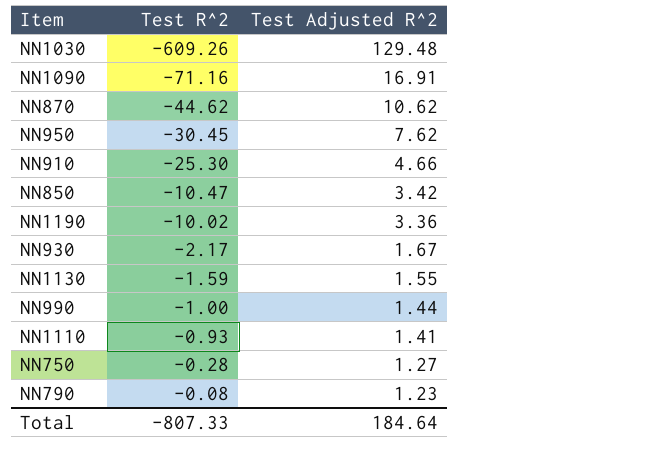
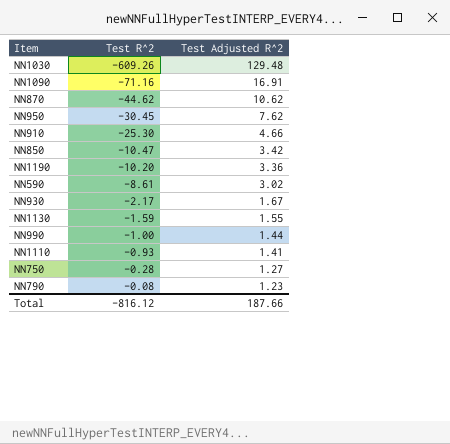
NN1190 | Test R^2: -10.02 -> -10.20
row NN590: none -> -8.61 | 3.02
Total | Test R^2: -807.33 -> -816.12
Total | Test Adjusted R^2: 184.64 -> 187.66

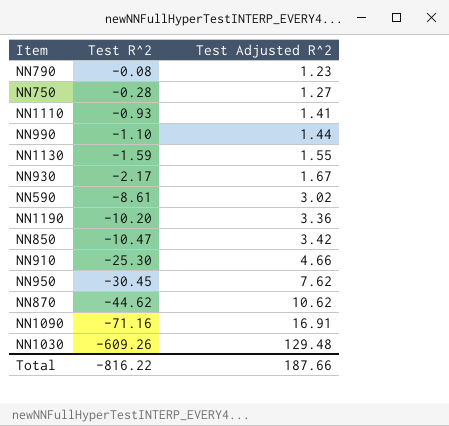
row order: Test R^2 ascending -> Test R^2 descending
NN990 | Test R^2: -1.00 -> -1.10
Total | Test R^2: -816.12 -> -816.22

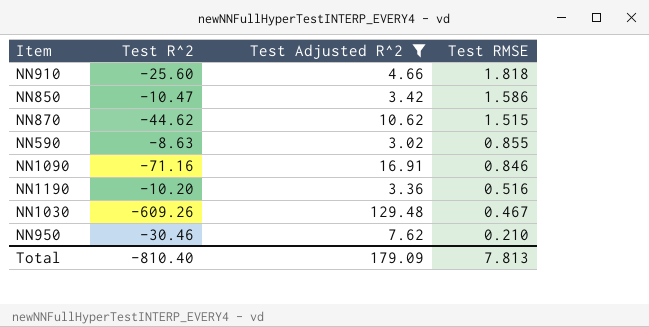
filter: none -> Test Adjusted R^2 >= 3.02
row order: Test R^2 descending -> Test RMSE descending
column Test RMSE | position: none -> 4
NN910 | Test R^2: -25.30 -> -25.60
NN590 | Test R^2: -8.61 -> -8.63
NN950 | Test R^2: -30.45 -> -30.46
Total | Test R^2: -816.22 -> -810.40
Total | Test Adjusted R^2: 187.66 -> 179.09

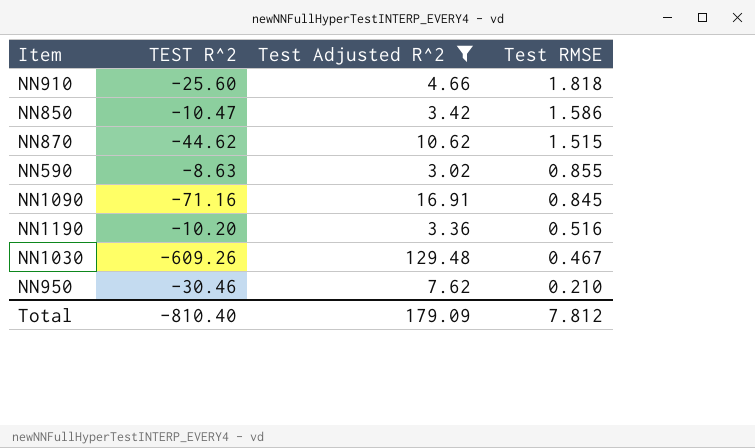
column name: Test R^2 -> TEST R^2
NN1090 | Test RMSE: 0.846 -> 0.845
Total | Test RMSE: 7.813 -> 7.812

